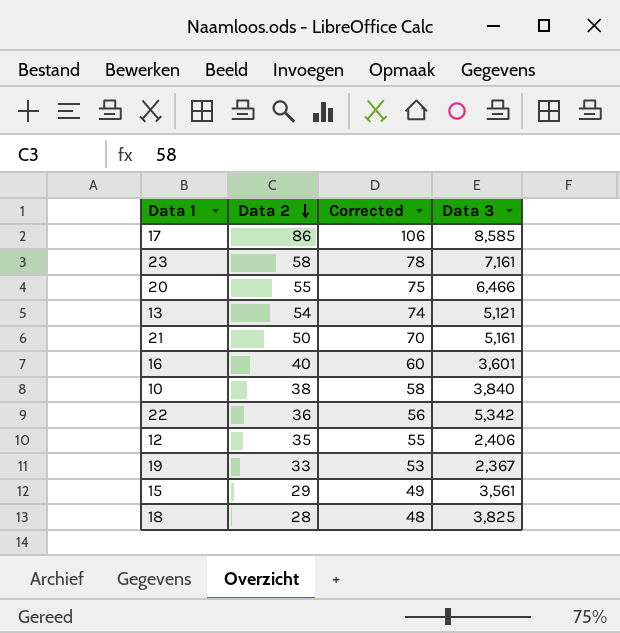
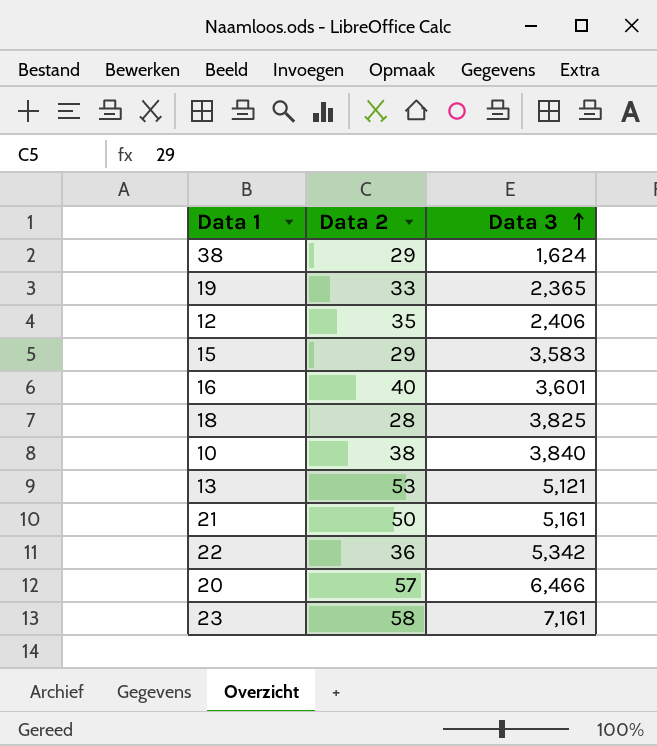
row order: Data 2 descending -> Data 3 ascending
column Corrected | formula: [Data 2] + 20 -> none
row 17: 86 | 106 | 8,585 -> none
row 38: none -> 29 | 1,624
19 | Data 3: 2,367 -> 2,365
15 | Data 3: 3,561 -> 3,583
13 | Data 2: 54 -> 53
20 | Data 2: 55 -> 57

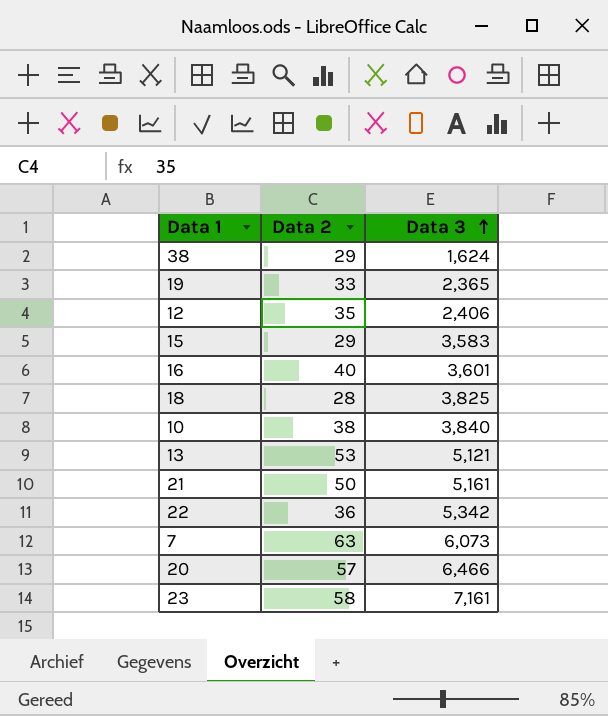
row 7: none -> 63 | 6,073

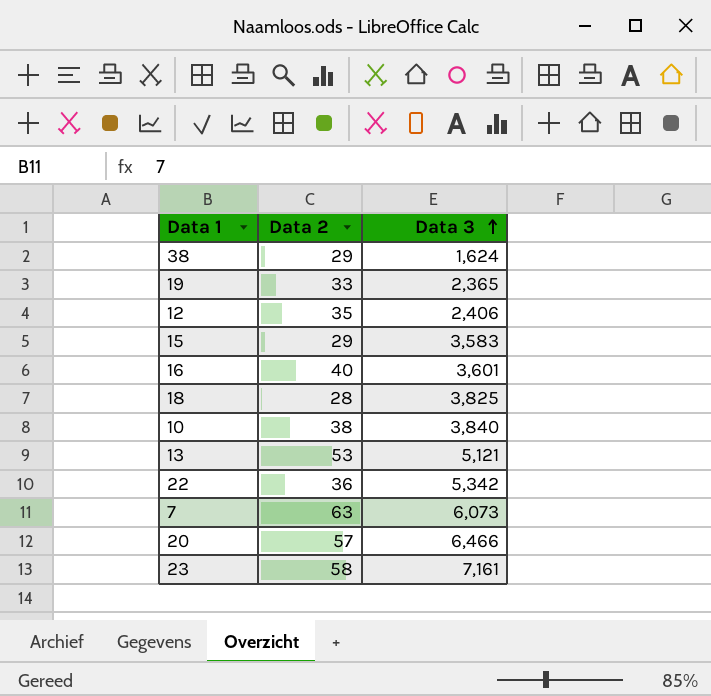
row 21: 50 | 5,161 -> none

